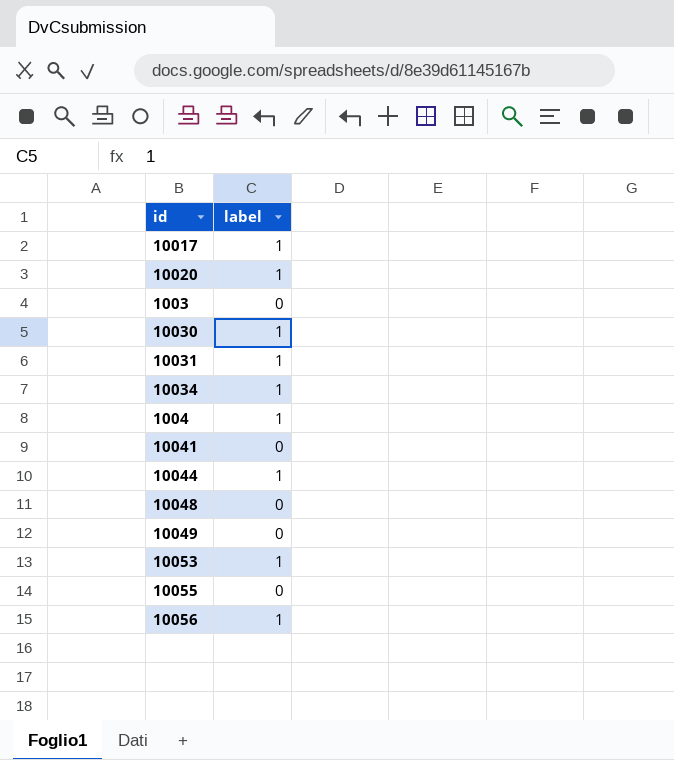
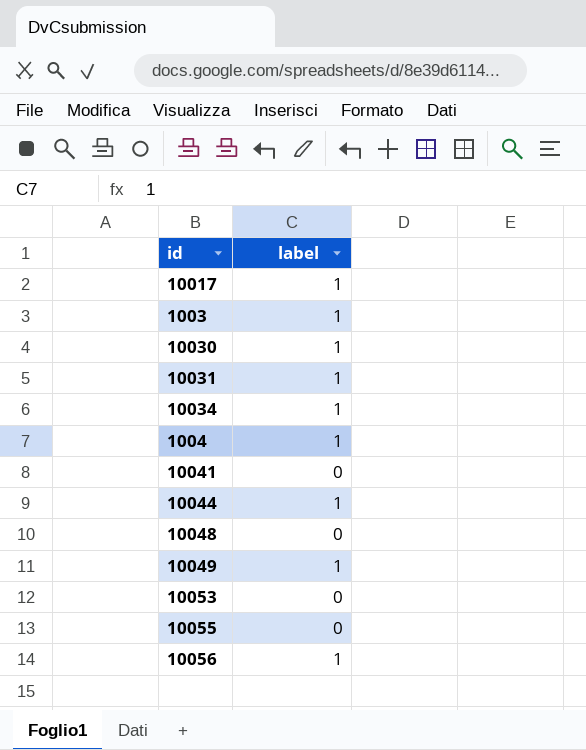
row 10020: 1 -> none
1003 | label: 0 -> 1
10049 | label: 0 -> 1
10053 | label: 1 -> 0

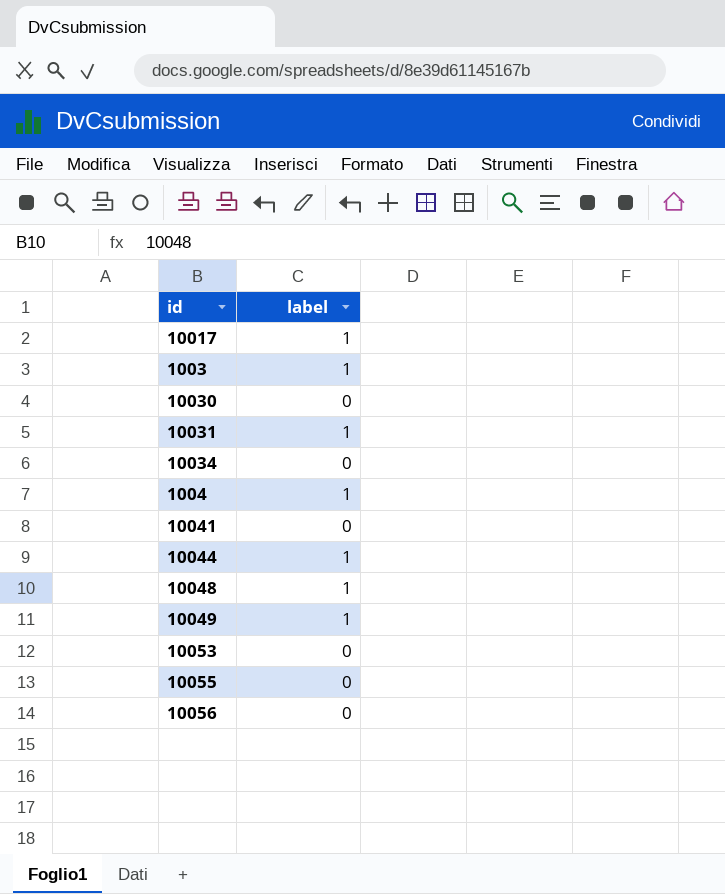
10030 | label: 1 -> 0
10034 | label: 1 -> 0
10048 | label: 0 -> 1
10056 | label: 1 -> 0

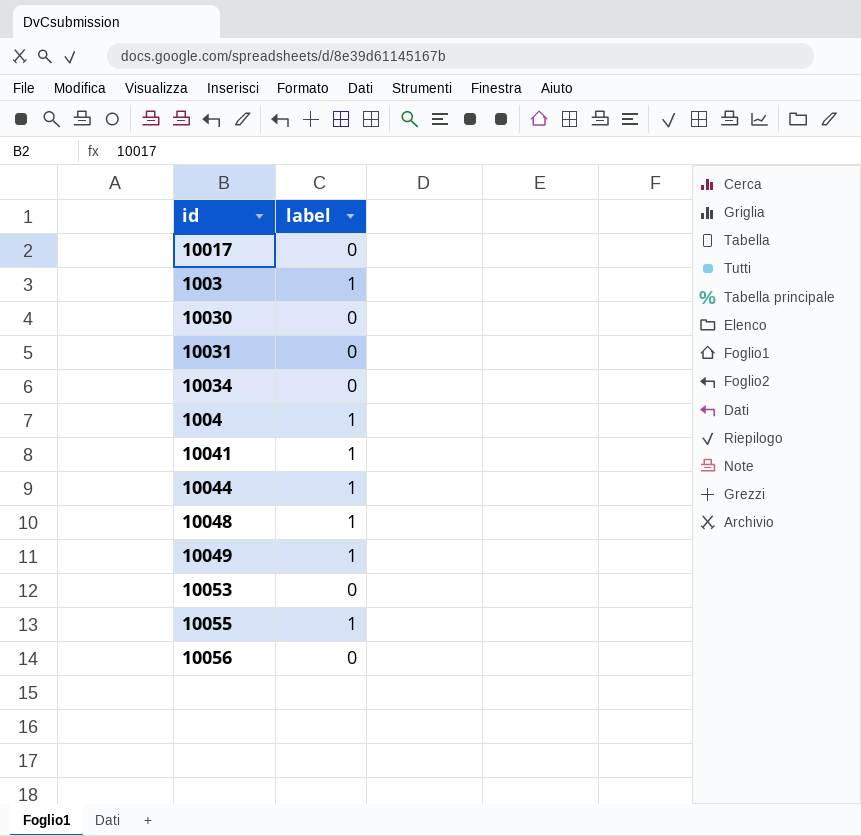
10017 | label: 1 -> 0
10031 | label: 1 -> 0
10041 | label: 0 -> 1
10055 | label: 0 -> 1

